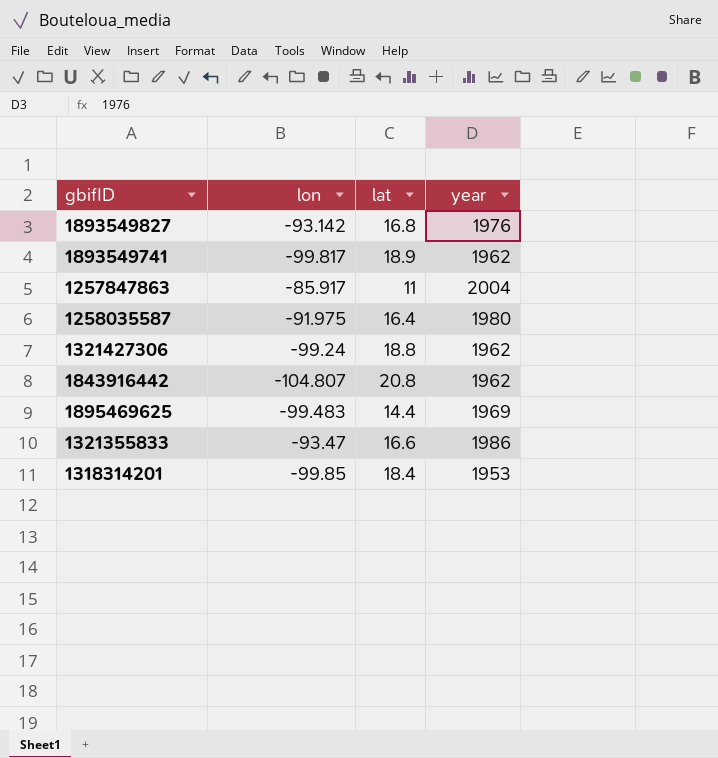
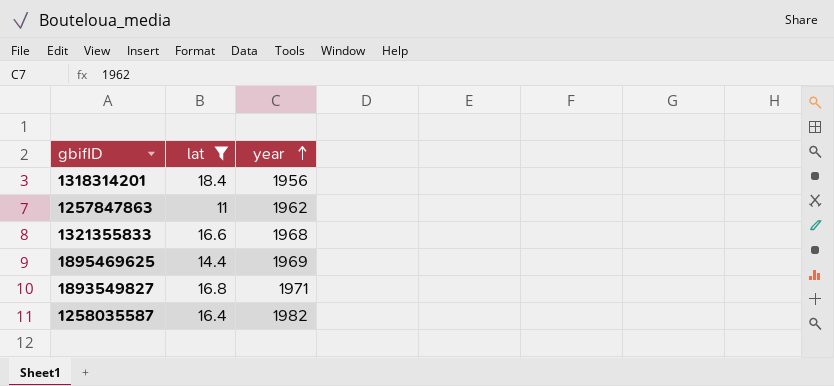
filter: none -> lat <= 18.4
row order: none -> year ascending
column lon | position: 2 -> none
1318314201 | year: 1953 -> 1956
1257847863 | year: 2004 -> 1962
1321355833 | year: 1986 -> 1968
1893549827 | year: 1976 -> 1971
1258035587 | year: 1980 -> 1982

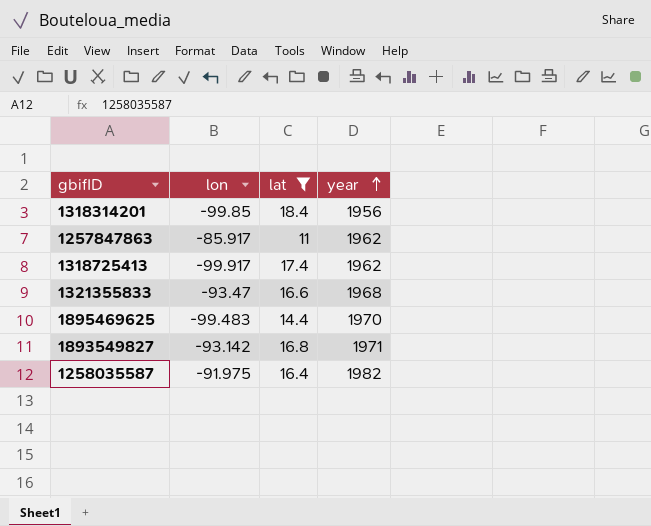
column lon | position: none -> 2
row 1318725413: none -> -99.917 | 17.4 | 1962
1895469625 | year: 1969 -> 1970

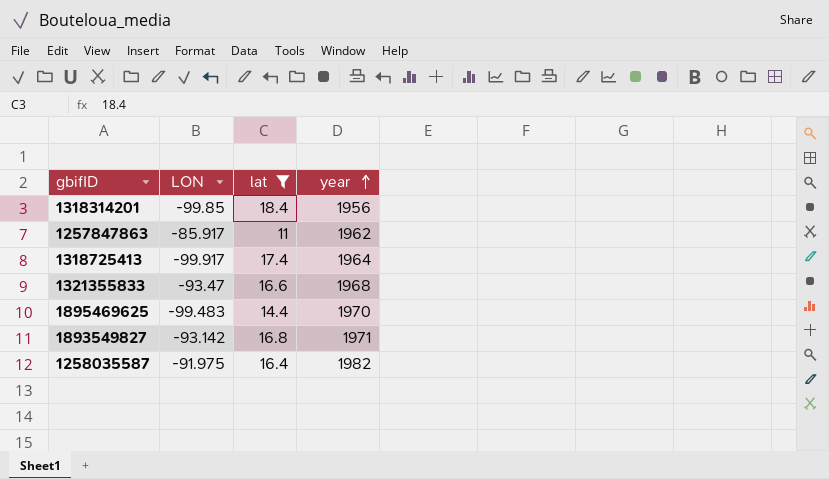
column name: lon -> LON
1318725413 | year: 1962 -> 1964

